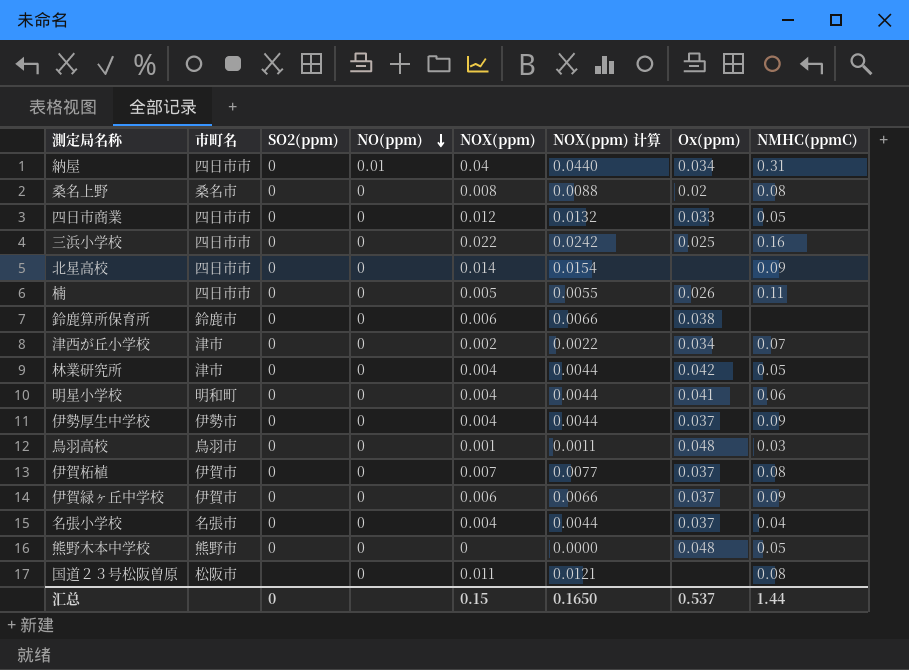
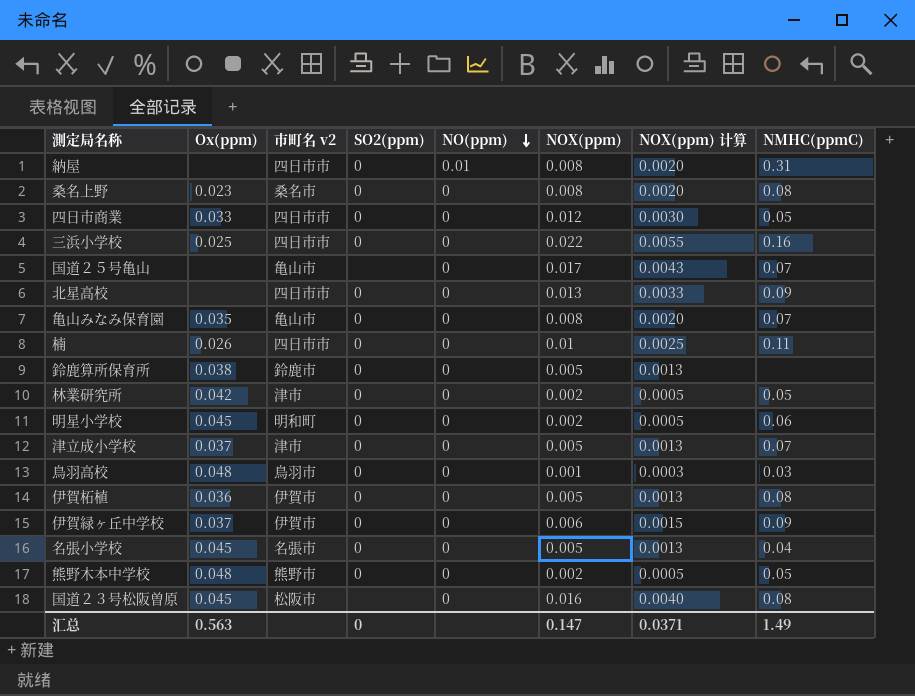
column Ox(ppm) | position: 7 -> 2
column name: 市町名 -> 市町名 v2
column NOX(ppm) 计算 | formula: [NOX(ppm)] * 1.1 -> [NOX(ppm)] * 0.25
row 津西が丘小学校: 津市 | 0 | 0 | 0.002 | 0.0022 | 0.034 | 0.07 -> none
row 伊勢厚生中学校: 伊勢市 | 0 | 0 | 0.004 | 0.0044 | 0.037 | 0.09 -> none
納屋 | Ox(ppm): 0.034 -> none
納屋 | NOX(ppm): 0.04 -> 0.008
桑名上野 | Ox(ppm): 0.02 -> 0.023
row 国道２５号亀山: none -> none | 亀山市 | none | 0 | 0.017 | 0.0043 | 0.07
北星高校 | NOX(ppm): 0.014 -> 0.013
row 亀山みなみ保育園: none -> 0.035 | 亀山市 | 0 | 0 | 0.008 | 0.0020 | 0.07
楠 | NOX(ppm): 0.005 -> 0.01
鈴鹿算所保育所 | NOX(ppm): 0.006 -> 0.005
林業研究所 | NOX(ppm): 0.004 -> 0.002
明星小学校 | Ox(ppm): 0.041 -> 0.045
明星小学校 | NOX(ppm): 0.004 -> 0.002
row 津立成小学校: none -> 0.037 | 津市 | 0 | 0 | 0.005 | 0.0013 | 0.07
伊賀柘植 | Ox(ppm): 0.037 -> 0.036
伊賀柘植 | NOX(ppm): 0.007 -> 0.005
名張小学校 | Ox(ppm): 0.037 -> 0.045
名張小学校 | NOX(ppm): 0.004 -> 0.005
熊野木本中学校 | NOX(ppm): 0 -> 0.002
国道２３号松阪曽原 | Ox(ppm): none -> 0.045
国道２３号松阪曽原 | NOX(ppm): 0.011 -> 0.016
汇总 | Ox(ppm): 0.537 -> 0.563
汇总 | NOX(ppm): 0.15 -> 0.147
汇总 | NOX(ppm) 计算: 0.1650 -> 0.0371
汇总 | NMHC(ppmC): 1.44 -> 1.49

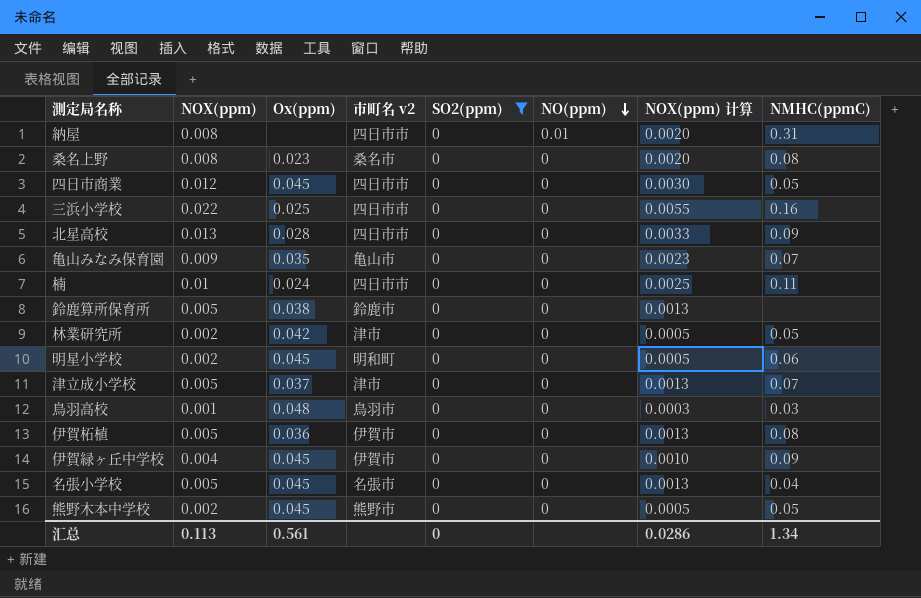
filter: none -> SO2(ppm) = 0
column NOX(ppm) | position: 6 -> 2
四日市商業 | Ox(ppm): 0.033 -> 0.045
北星高校 | Ox(ppm): none -> 0.028
亀山みなみ保育園 | NOX(ppm): 0.008 -> 0.009
亀山みなみ保育園 | NOX(ppm) 计算: 0.0020 -> 0.0023
楠 | Ox(ppm): 0.026 -> 0.024
伊賀緑ヶ丘中学校 | NOX(ppm): 0.006 -> 0.004
伊賀緑ヶ丘中学校 | Ox(ppm): 0.037 -> 0.045
伊賀緑ヶ丘中学校 | NOX(ppm) 计算: 0.0015 -> 0.0010
熊野木本中学校 | Ox(ppm): 0.048 -> 0.045
汇总 | NOX(ppm): 0.147 -> 0.113
汇总 | Ox(ppm): 0.563 -> 0.561
汇总 | NOX(ppm) 计算: 0.0371 -> 0.0286
汇总 | NMHC(ppmC): 1.49 -> 1.34

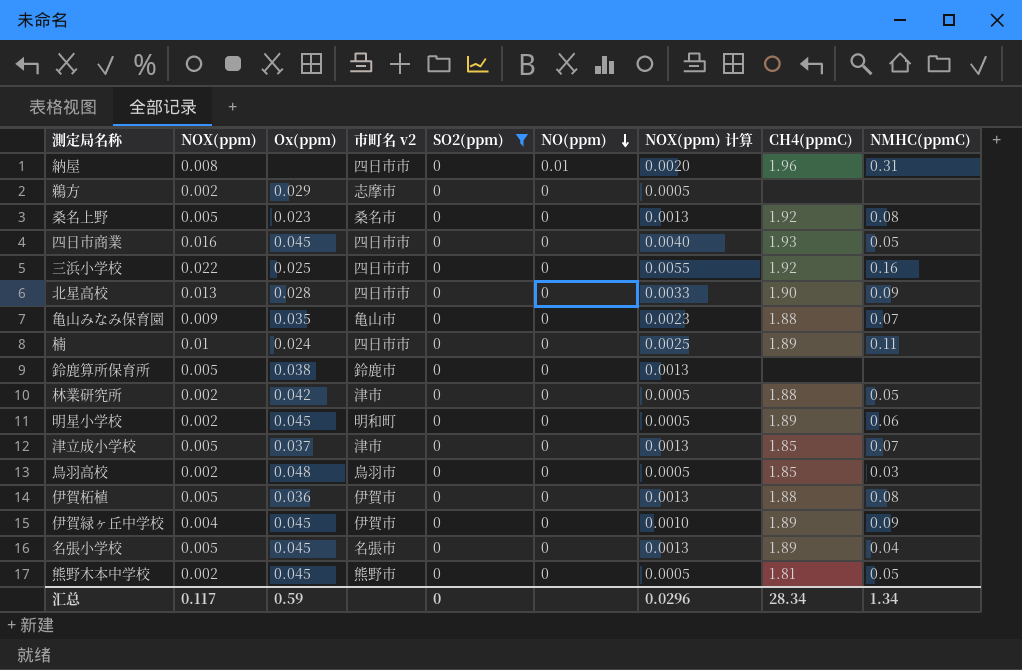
column CH4(ppmC) | position: none -> 8
row 鵜方: none -> 0.002 | 0.029 | 志摩市 | 0 | 0 | 0.0005 | none | none
桑名上野 | NOX(ppm): 0.008 -> 0.005
桑名上野 | NOX(ppm) 计算: 0.0020 -> 0.0013
四日市商業 | NOX(ppm): 0.012 -> 0.016
四日市商業 | NOX(ppm) 计算: 0.0030 -> 0.0040
鳥羽高校 | NOX(ppm): 0.001 -> 0.002
鳥羽高校 | NOX(ppm) 计算: 0.0003 -> 0.0005
汇总 | NOX(ppm): 0.113 -> 0.117
汇总 | Ox(ppm): 0.561 -> 0.59
汇总 | NOX(ppm) 计算: 0.0286 -> 0.0296

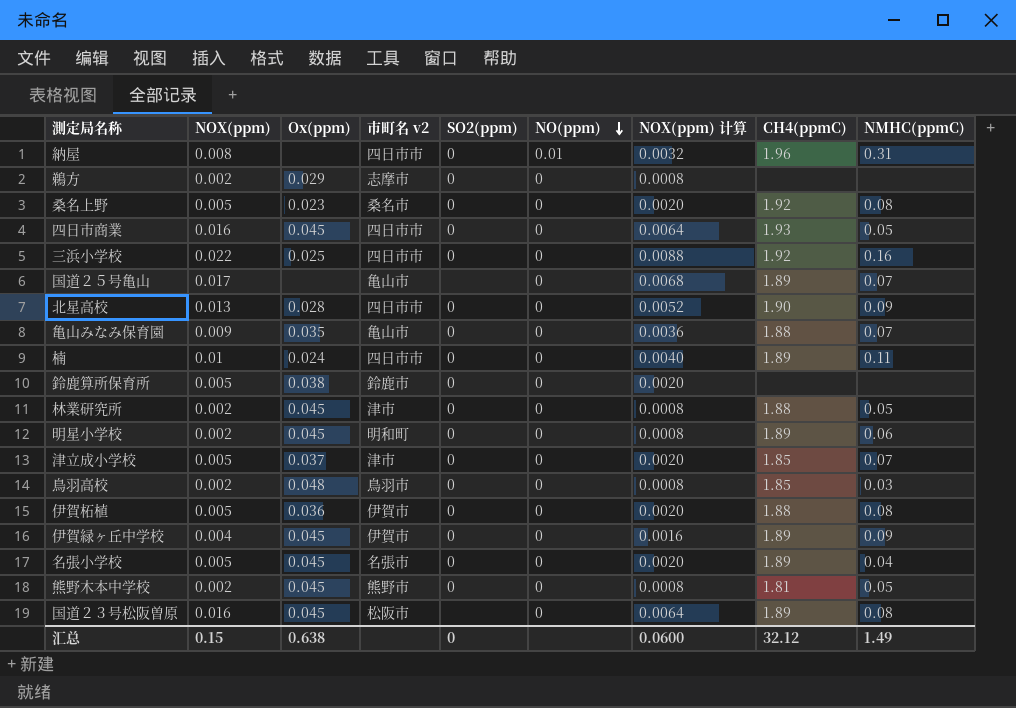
filter: SO2(ppm) = 0 -> none
column NOX(ppm) 计算 | formula: [NOX(ppm)] * 0.25 -> [NOX(ppm)] * 0.4
林業研究所 | Ox(ppm): 0.042 -> 0.045
汇总 | NOX(ppm): 0.117 -> 0.15
汇总 | Ox(ppm): 0.59 -> 0.638
汇总 | NOX(ppm) 计算: 0.0296 -> 0.0600
汇总 | CH4(ppmC): 28.34 -> 32.12
汇总 | NMHC(ppmC): 1.34 -> 1.49

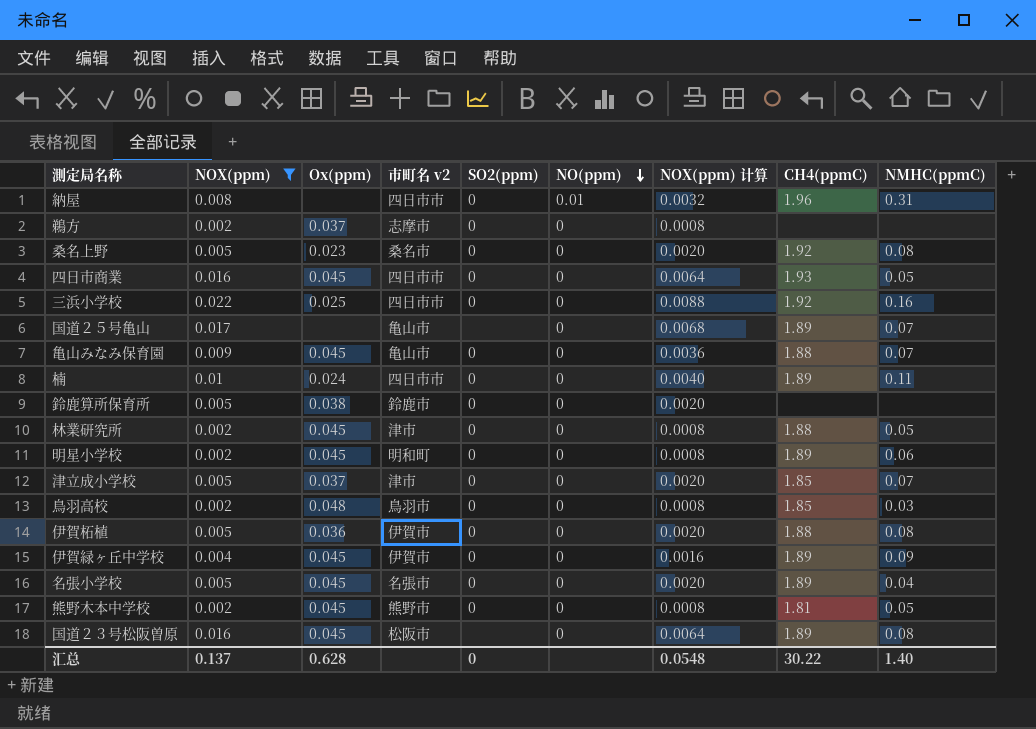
filter: none -> NOX(ppm) != 0.013
鵜方 | Ox(ppm): 0.029 -> 0.037
亀山みなみ保育園 | Ox(ppm): 0.035 -> 0.045
汇总 | NOX(ppm): 0.15 -> 0.137
汇总 | Ox(ppm): 0.638 -> 0.628
汇总 | NOX(ppm) 计算: 0.0600 -> 0.0548
汇总 | CH4(ppmC): 32.12 -> 30.22
汇总 | NMHC(ppmC): 1.49 -> 1.40

